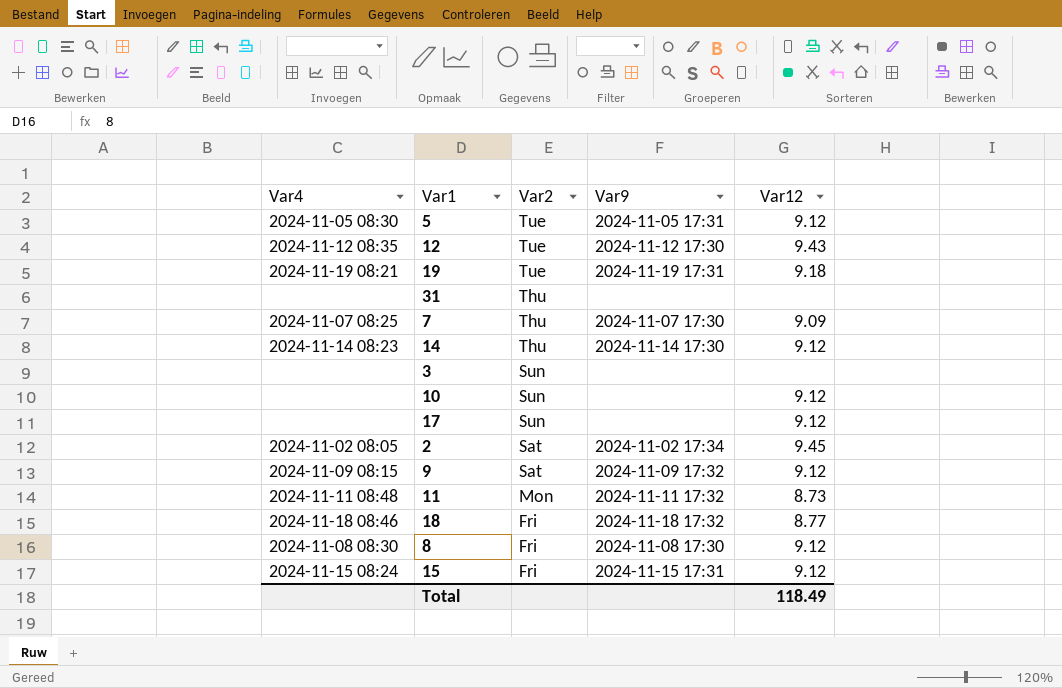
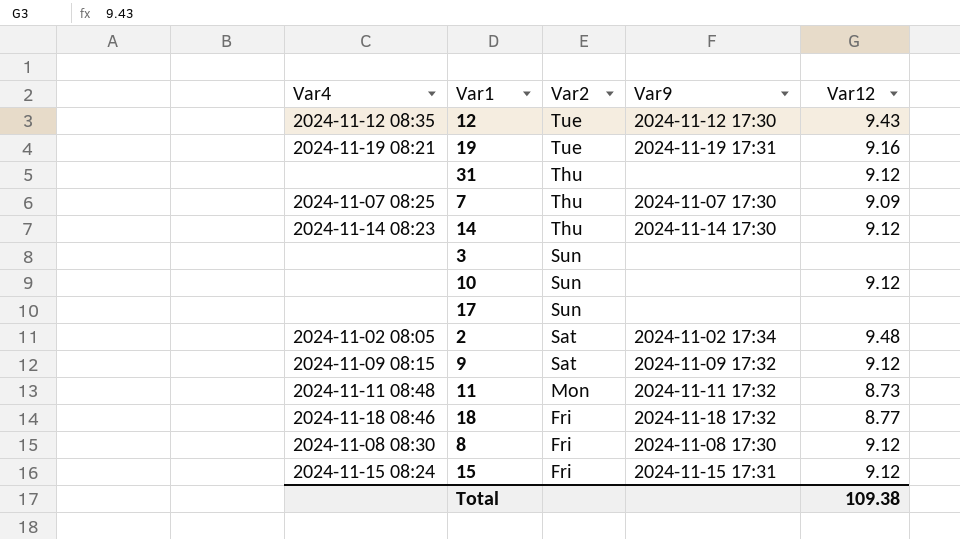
row 5: 2024-11-05 08:30 | Tue | 2024-11-05 17:31 | 9.12 -> none
19 | Var12: 9.18 -> 9.16
31 | Var12: none -> 9.12
17 | Var12: 9.12 -> none
2 | Var12: 9.45 -> 9.48
Total | Var12: 118.49 -> 109.38

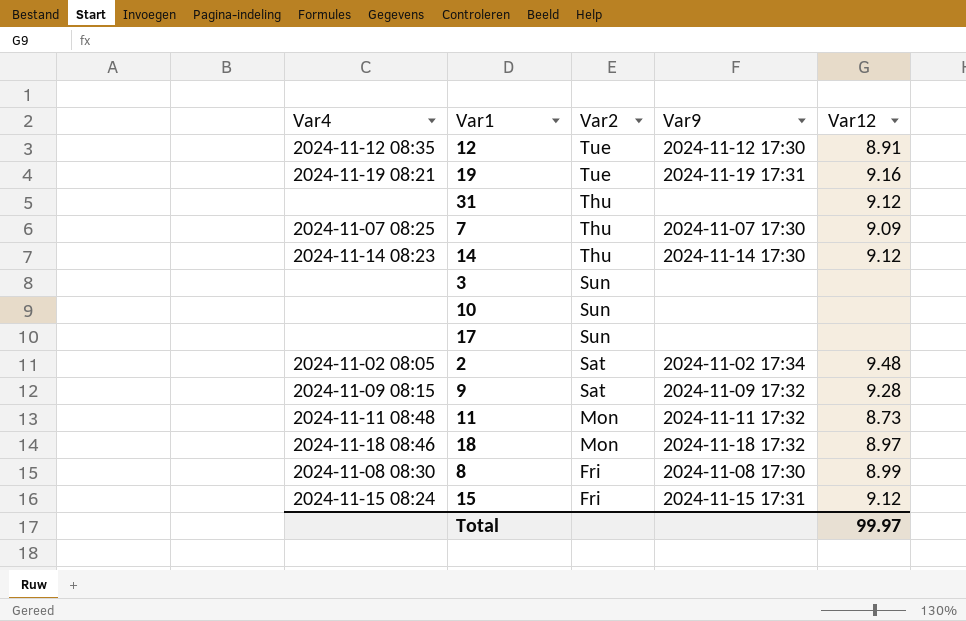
12 | Var12: 9.43 -> 8.91
10 | Var12: 9.12 -> none
9 | Var12: 9.12 -> 9.28
18 | Var2: Fri -> Mon
18 | Var12: 8.77 -> 8.97
8 | Var12: 9.12 -> 8.99
Total | Var12: 109.38 -> 99.97

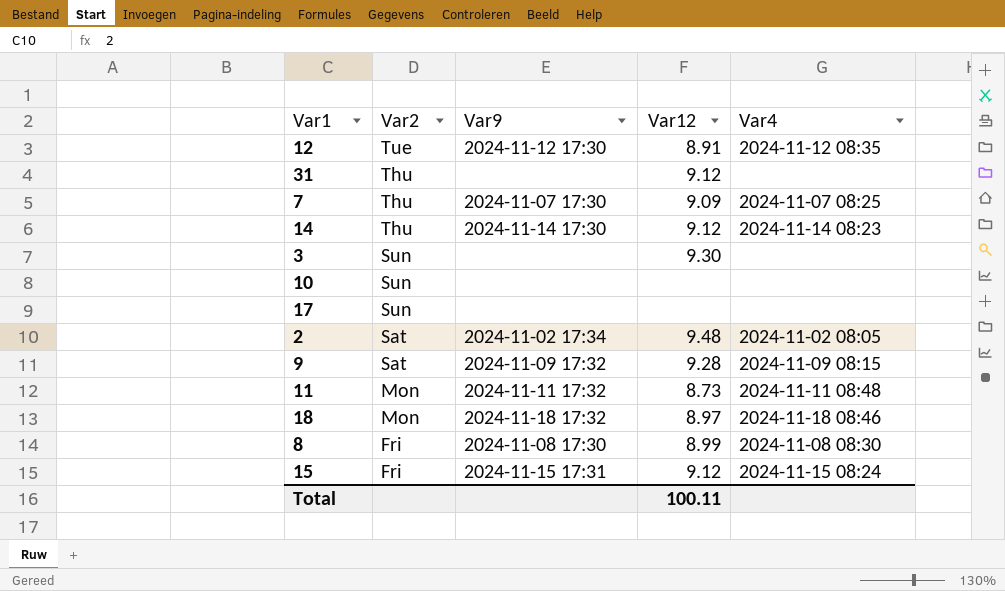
column Var4 | position: 1 -> 5
row 19: 2024-11-19 08:21 | Tue | 2024-11-19 17:31 | 9.16 -> none
3 | Var12: none -> 9.30
Total | Var12: 99.97 -> 100.11

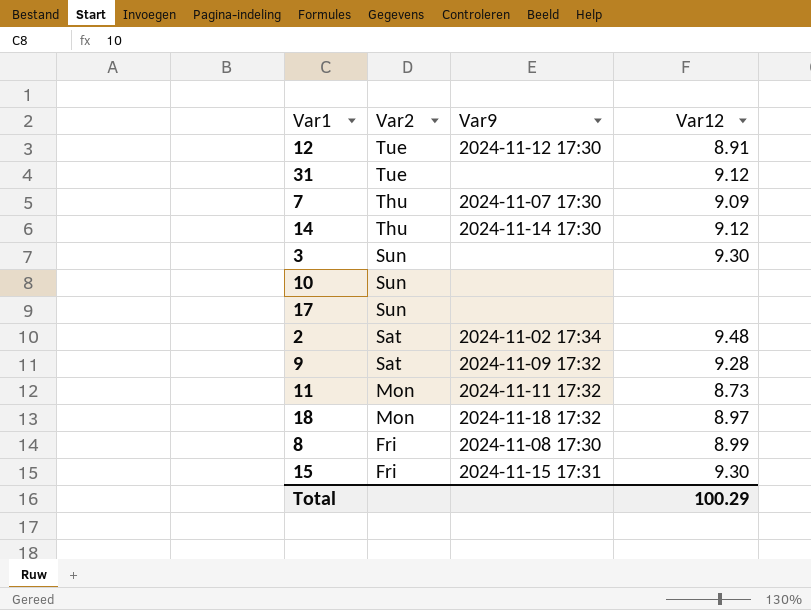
column Var4 | position: 5 -> none
31 | Var2: Thu -> Tue
15 | Var12: 9.12 -> 9.30
Total | Var12: 100.11 -> 100.29

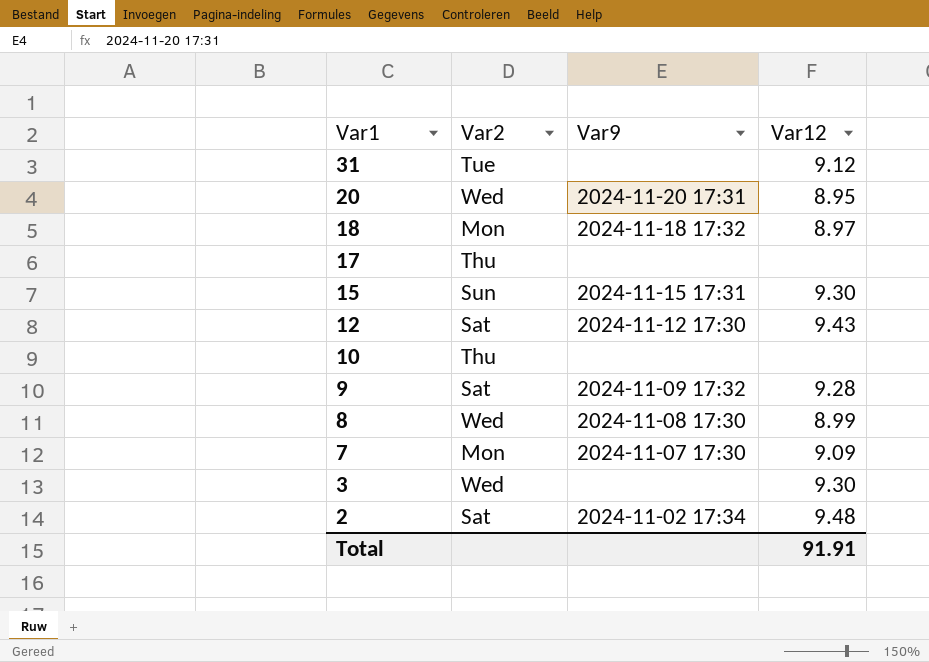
row order: Var2 descending -> Var1 descending
row 14: Thu | 2024-11-14 17:30 | 9.12 -> none
row 11: Mon | 2024-11-11 17:32 | 8.73 -> none
row 20: none -> Wed | 2024-11-20 17:31 | 8.95
17 | Var2: Sun -> Thu
15 | Var2: Fri -> Sun
12 | Var2: Tue -> Sat
12 | Var12: 8.91 -> 9.43
10 | Var2: Sun -> Thu
8 | Var2: Fri -> Wed
7 | Var2: Thu -> Mon
3 | Var2: Sun -> Wed
Total | Var12: 100.29 -> 91.91

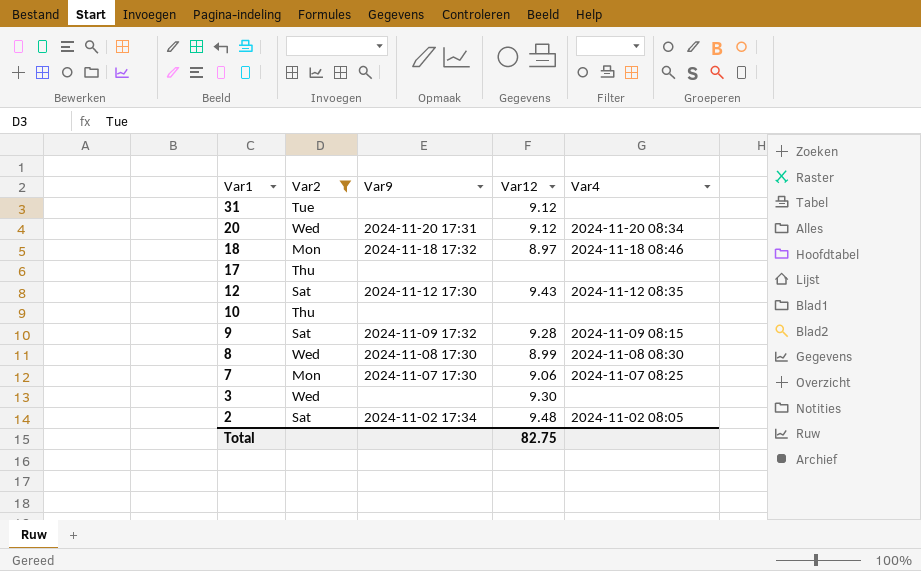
filter: none -> Var2 != Sun
column Var4 | position: none -> 5
20 | Var12: 8.95 -> 9.12
7 | Var12: 9.09 -> 9.06
Total | Var12: 91.91 -> 82.75

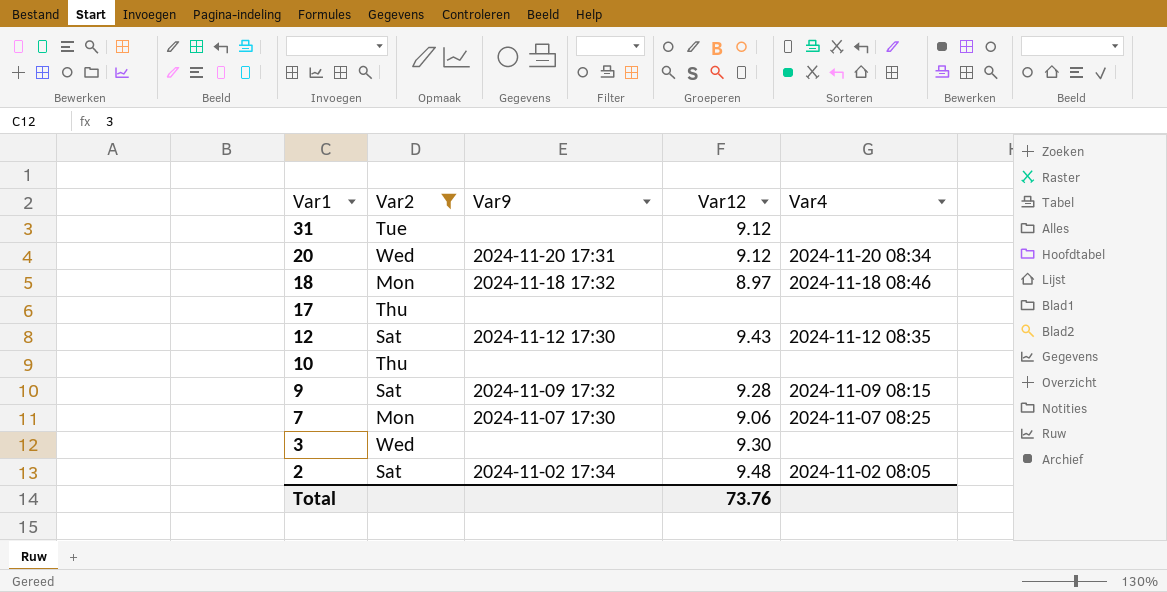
row 8: Wed | 2024-11-08 17:30 | 8.99 | 2024-11-08 08:30 -> none
Total | Var12: 82.75 -> 73.76

